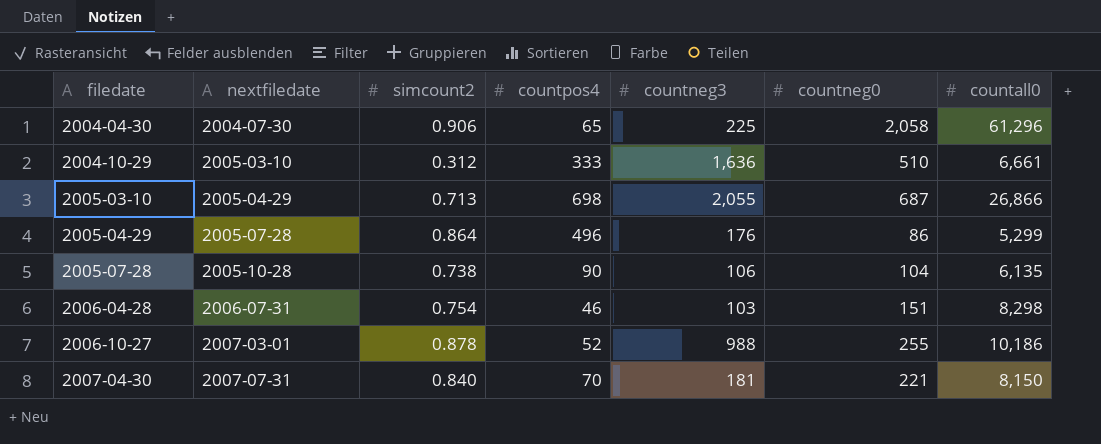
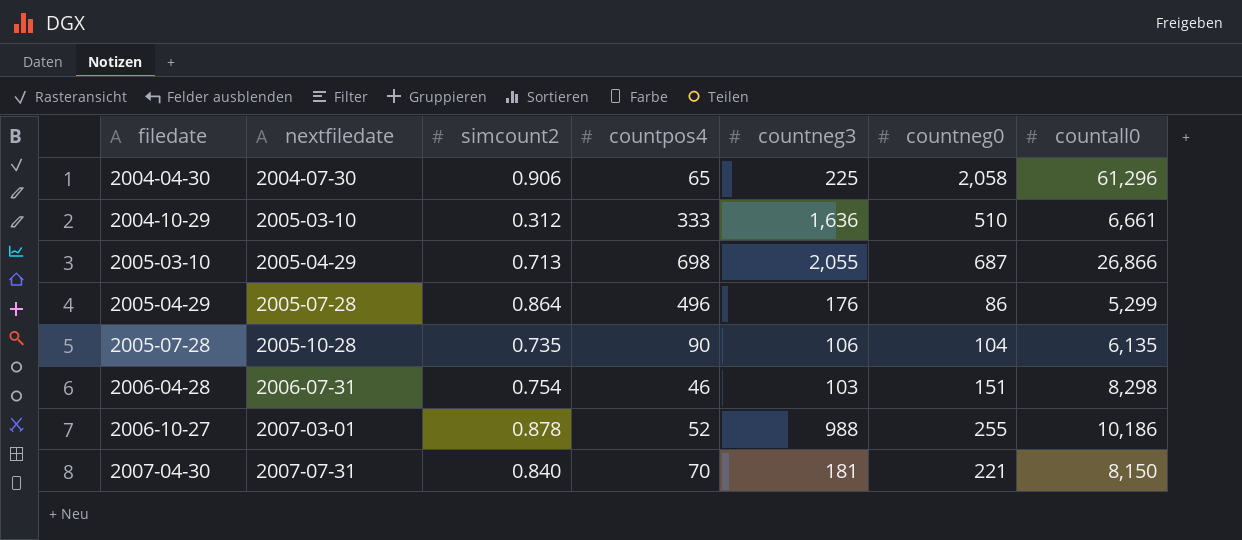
2005-07-28 | simcount2: 0.738 -> 0.735

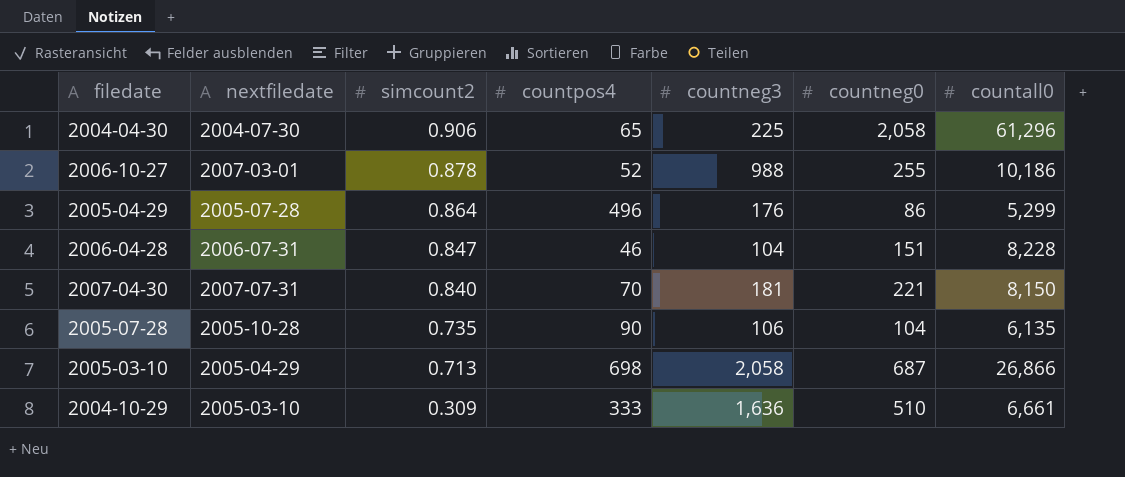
row order: filedate ascending -> simcount2 descending
2006-04-28 | simcount2: 0.754 -> 0.847
2006-04-28 | countneg3: 103 -> 104
2006-04-28 | countall0: 8,298 -> 8,228
2005-03-10 | countneg3: 2,055 -> 2,058
2004-10-29 | simcount2: 0.312 -> 0.309

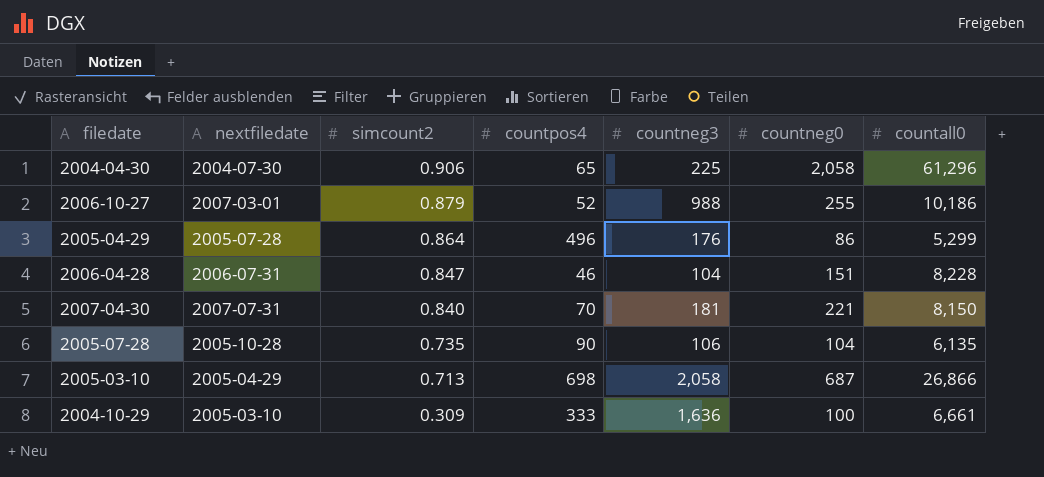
2006-10-27 | simcount2: 0.878 -> 0.879
2004-10-29 | countneg0: 510 -> 100

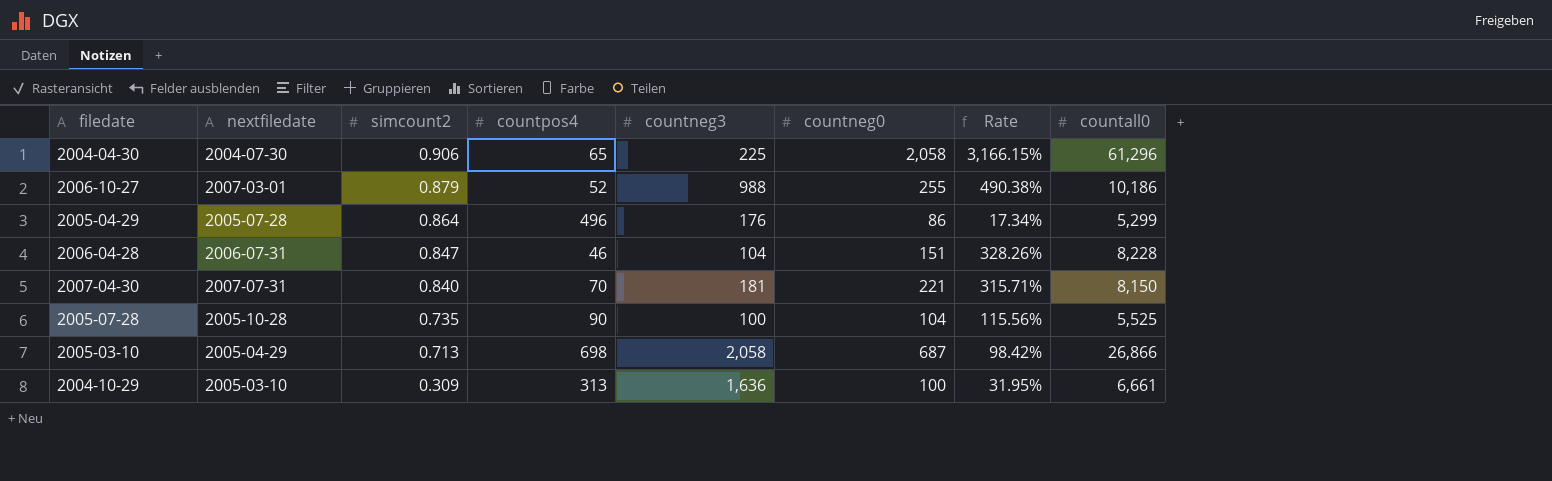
column Rate | formula: none -> [countneg0] / [countpos4]
2005-07-28 | countneg3: 106 -> 100
2005-07-28 | countall0: 6,135 -> 5,525
2004-10-29 | countpos4: 333 -> 313

